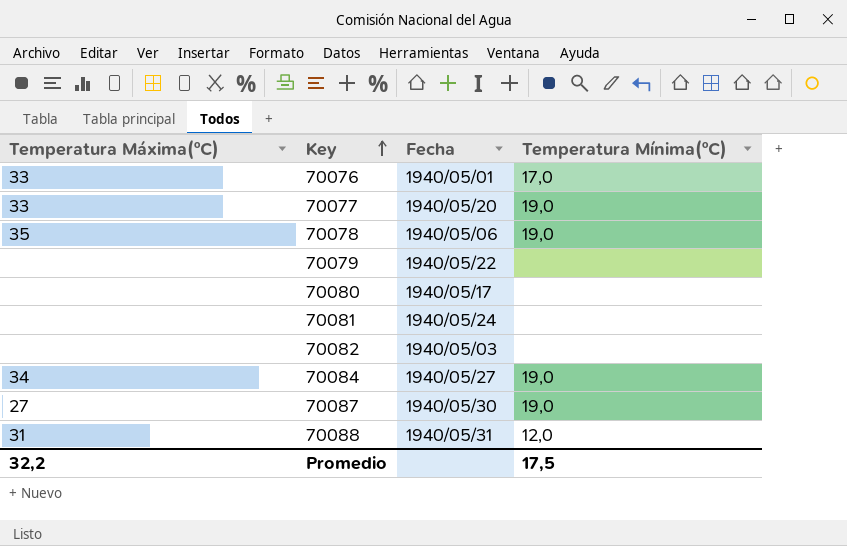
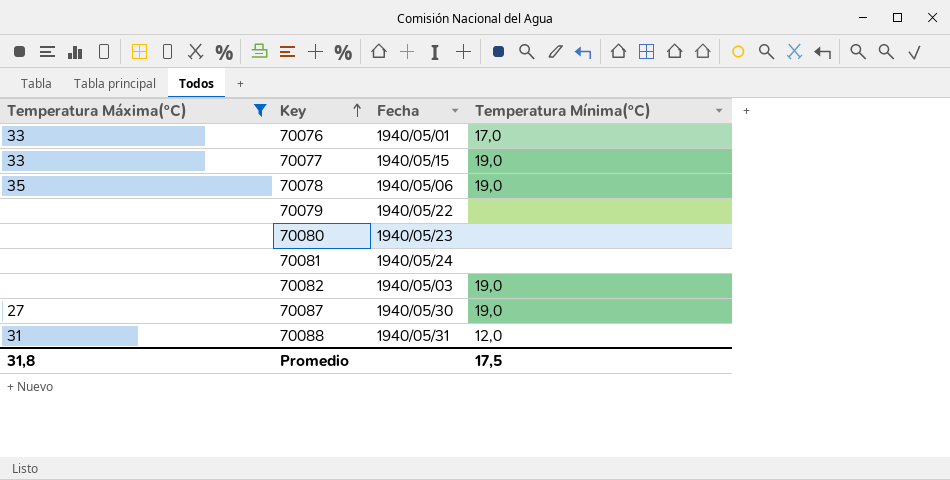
filter: none -> Temperatura Máxima(ºC) != 34
70077 | Fecha: 1940/05/20 -> 1940/05/15
70080 | Fecha: 1940/05/17 -> 1940/05/23
70082 | Temperatura Mínima(ºC): none -> 19,0
Promedio | Temperatura Máxima(ºC): 32,2 -> 31,8

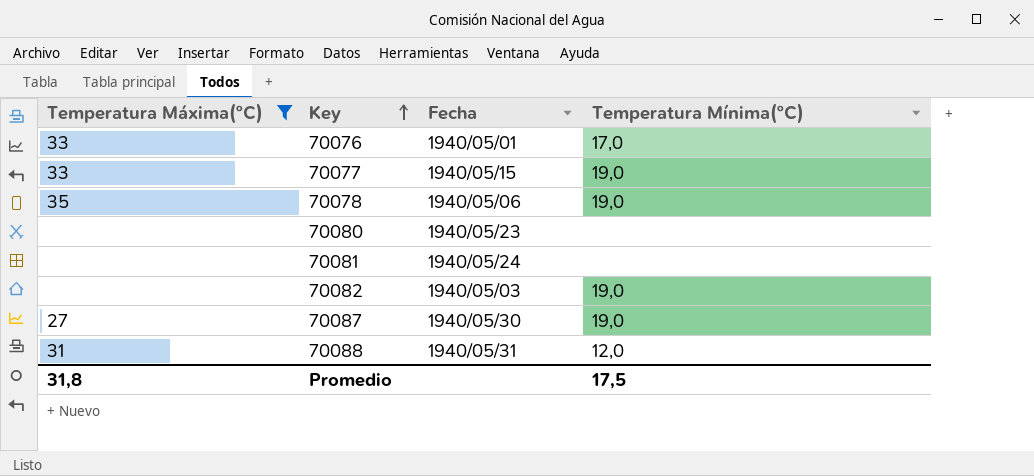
row 70079: none | 1940/05/22 | none -> none

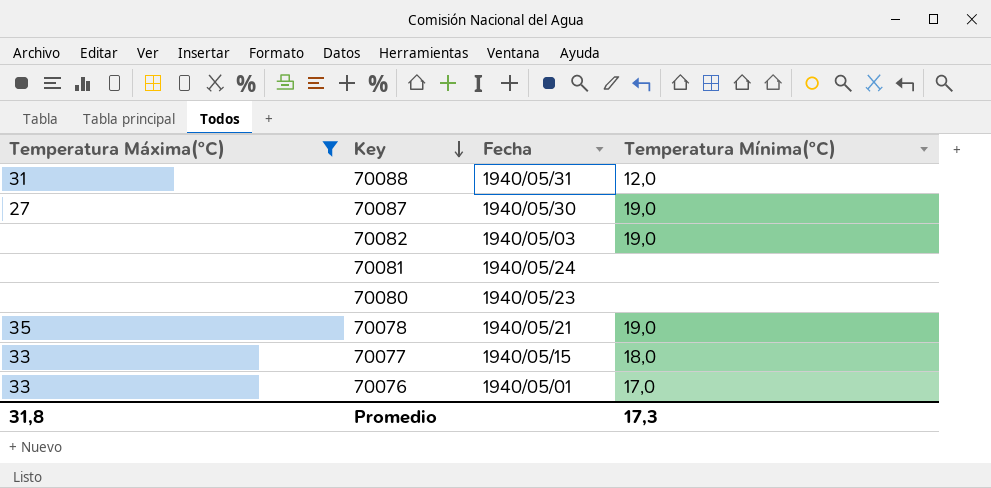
row order: Key ascending -> Key descending
70078 | Fecha: 1940/05/06 -> 1940/05/21
70077 | Temperatura Mínima(ºC): 19,0 -> 18,0
Promedio | Temperatura Mínima(ºC): 17,5 -> 17,3

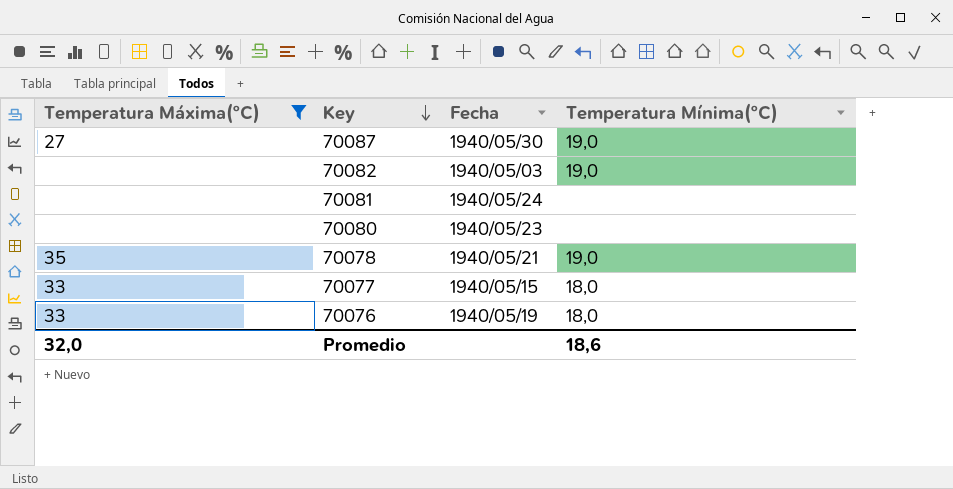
row 70088: 31 | 1940/05/31 | 12,0 -> none
70076 | Fecha: 1940/05/01 -> 1940/05/19
70076 | Temperatura Mínima(ºC): 17,0 -> 18,0
Promedio | Temperatura Máxima(ºC): 31,8 -> 32,0
Promedio | Temperatura Mínima(ºC): 17,3 -> 18,6

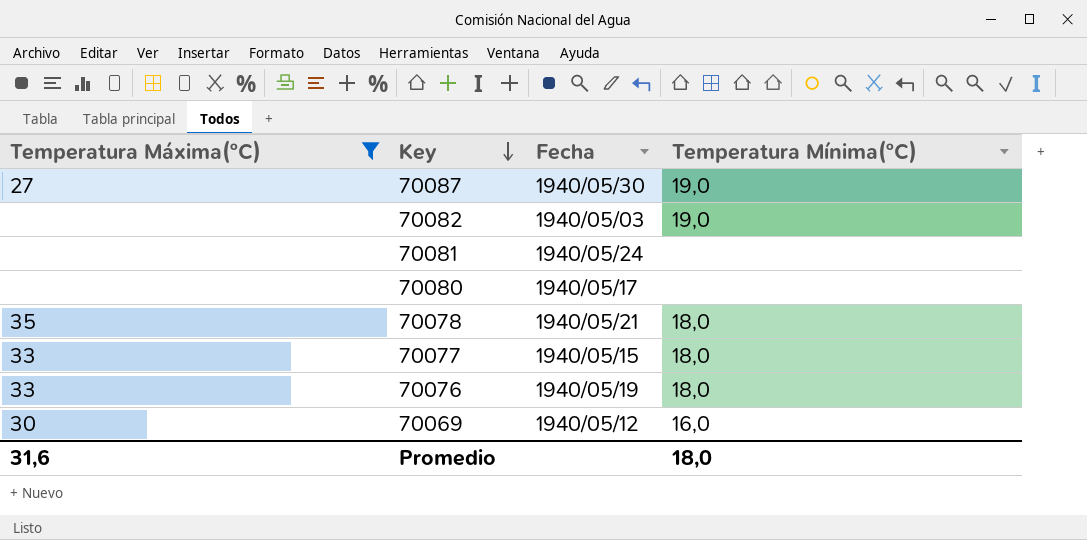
70080 | Fecha: 1940/05/23 -> 1940/05/17
70078 | Temperatura Mínima(ºC): 19,0 -> 18,0
row 70069: none -> 30 | 1940/05/12 | 16,0
Promedio | Temperatura Máxima(ºC): 32,0 -> 31,6
Promedio | Temperatura Mínima(ºC): 18,6 -> 18,0

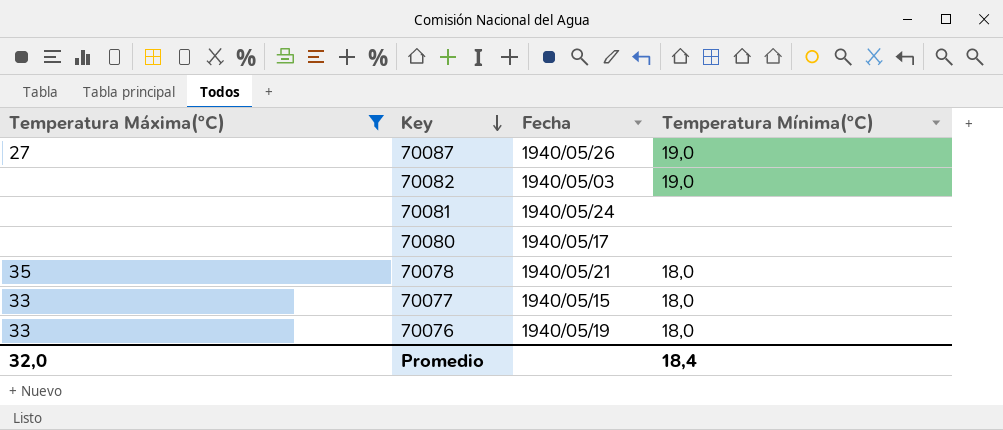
row 70069: 30 | 1940/05/12 | 16,0 -> none
70087 | Fecha: 1940/05/30 -> 1940/05/26
Promedio | Temperatura Máxima(ºC): 31,6 -> 32,0
Promedio | Temperatura Mínima(ºC): 18,0 -> 18,4

